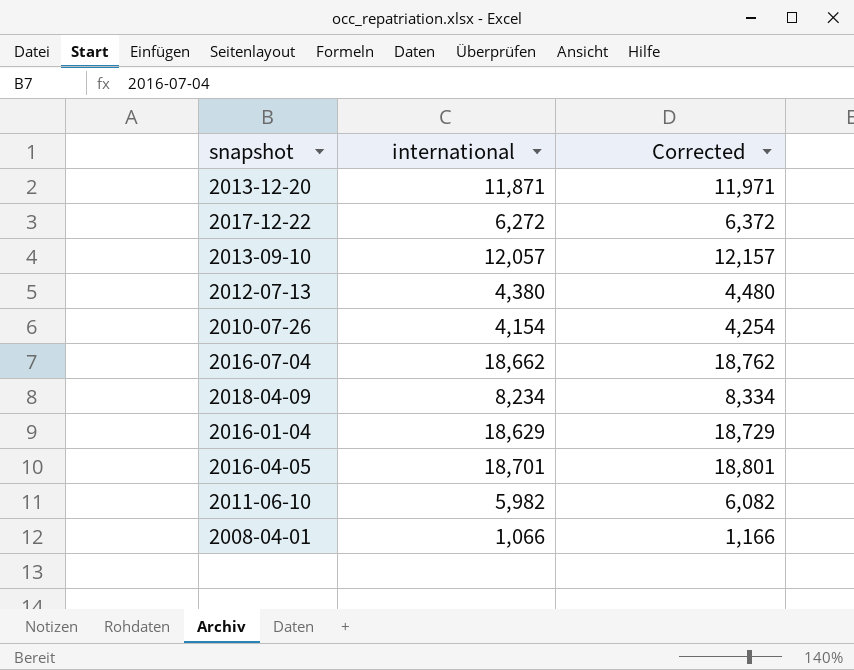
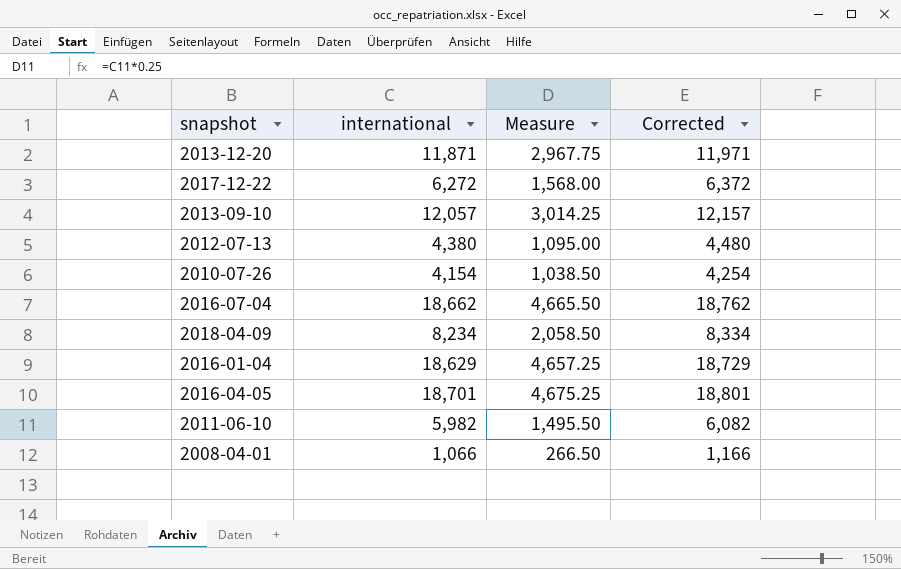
column Measure | formula: none -> [international] * 0.25

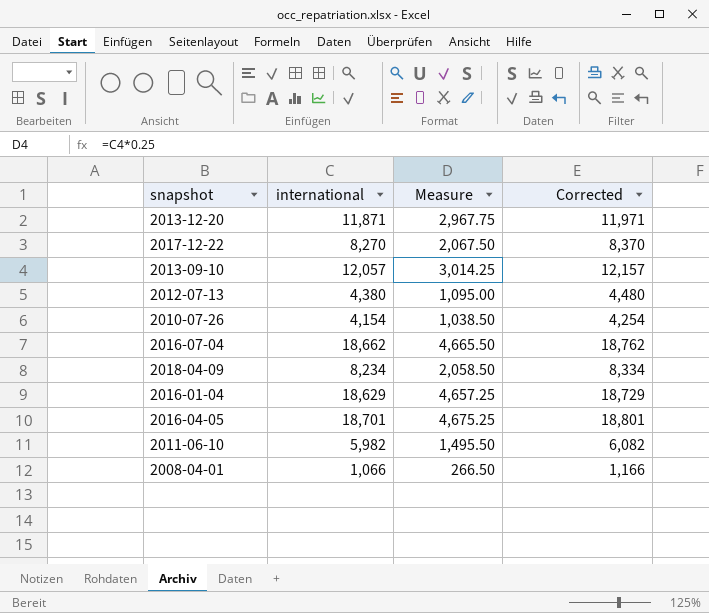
2017-12-22 | international: 6,272 -> 8,270
2017-12-22 | Measure: 1,568.00 -> 2,067.50
2017-12-22 | Corrected: 6,372 -> 8,370

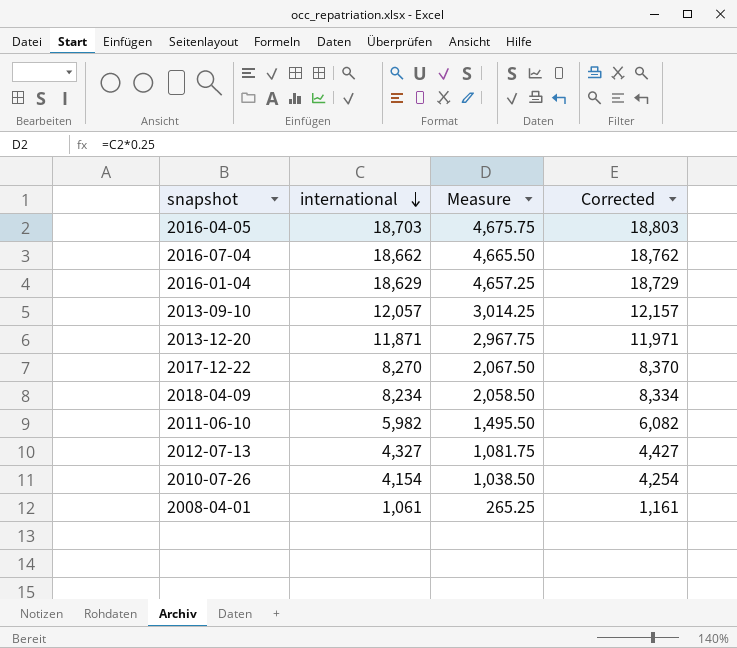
row order: none -> international descending
2016-04-05 | international: 18,701 -> 18,703
2016-04-05 | Measure: 4,675.25 -> 4,675.75
2016-04-05 | Corrected: 18,801 -> 18,803
2012-07-13 | international: 4,380 -> 4,327
2012-07-13 | Measure: 1,095.00 -> 1,081.75
2012-07-13 | Corrected: 4,480 -> 4,427
2008-04-01 | international: 1,066 -> 1,061
2008-04-01 | Measure: 266.50 -> 265.25
2008-04-01 | Corrected: 1,166 -> 1,161

